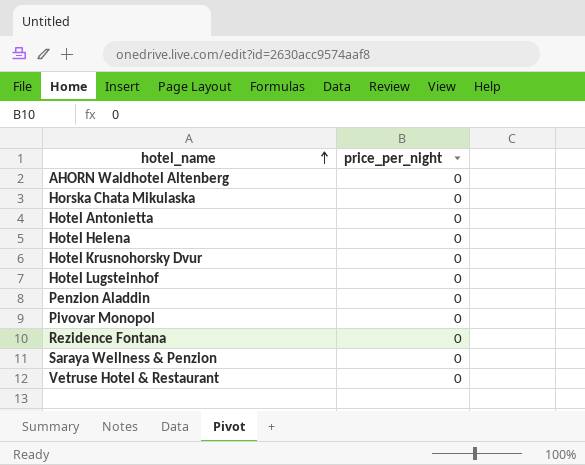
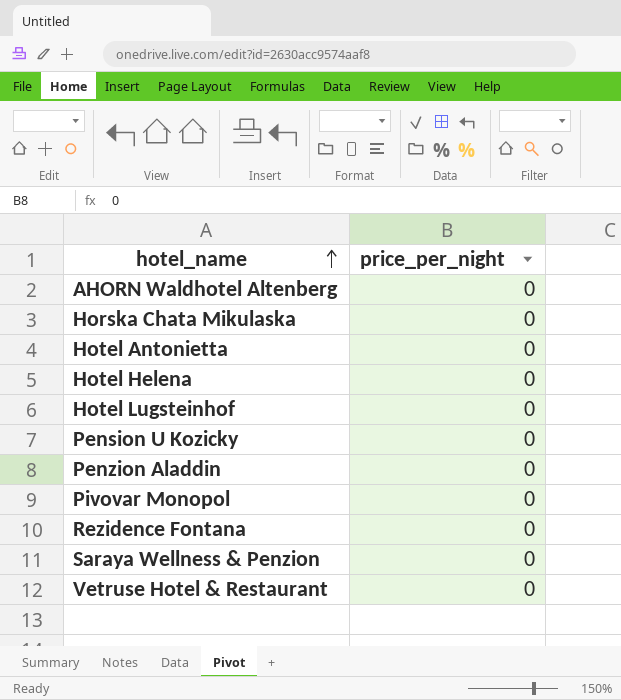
row Hotel Krusnohorsky Dvur: 0 -> none
row Pension U Kozicky: none -> 0

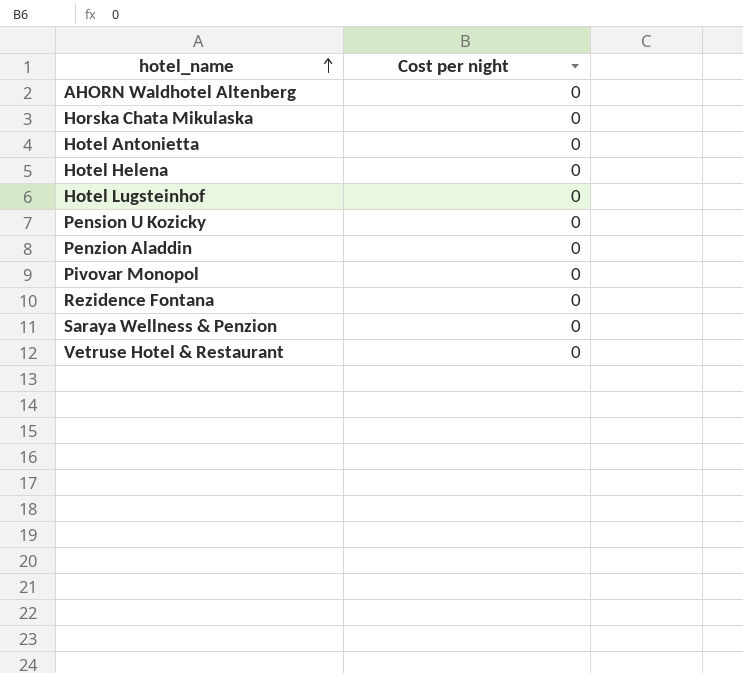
column name: price_per_night -> Cost per night

